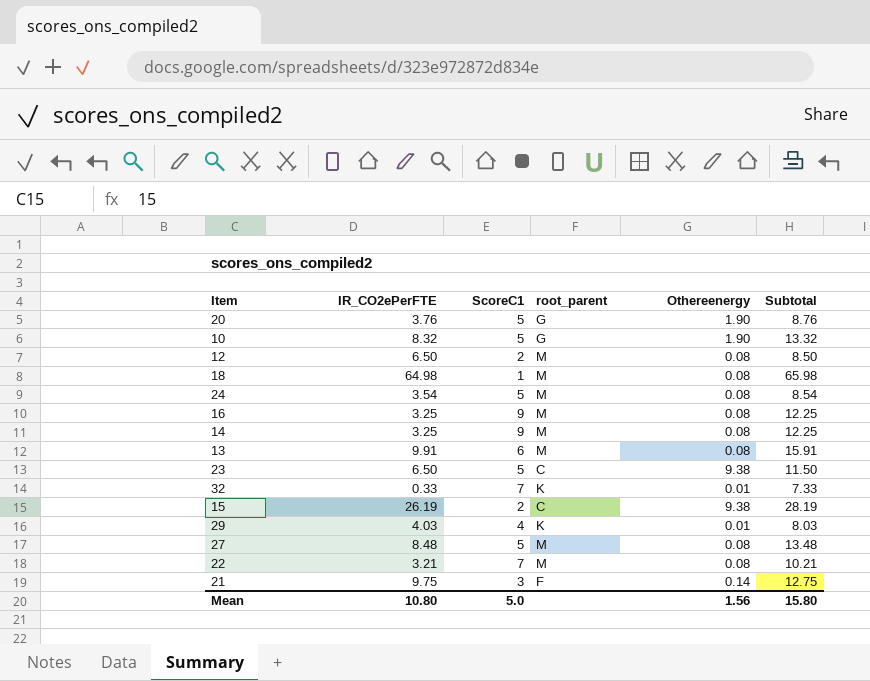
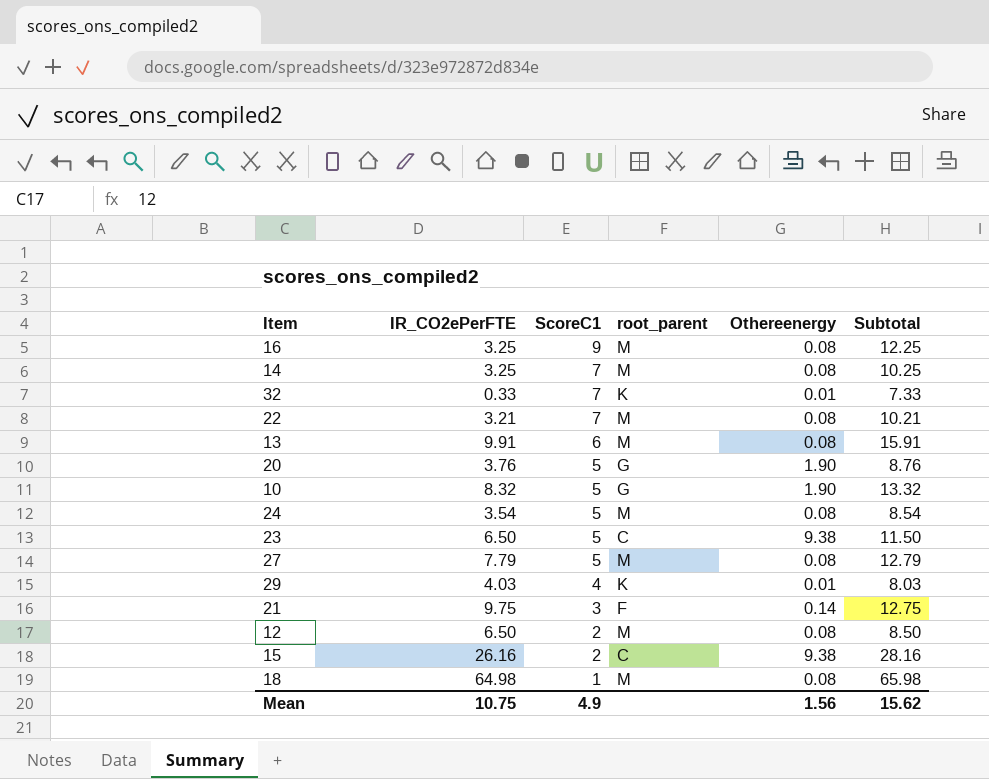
row order: none -> ScoreC1 descending
14 | ScoreC1: 9 -> 7
14 | Subtotal: 12.25 -> 10.25
27 | IR_CO2ePerFTE: 8.48 -> 7.79
27 | Subtotal: 13.48 -> 12.79
15 | IR_CO2ePerFTE: 26.19 -> 26.16
15 | Subtotal: 28.19 -> 28.16
Mean | IR_CO2ePerFTE: 10.80 -> 10.75
Mean | ScoreC1: 5.0 -> 4.9
Mean | Subtotal: 15.80 -> 15.62

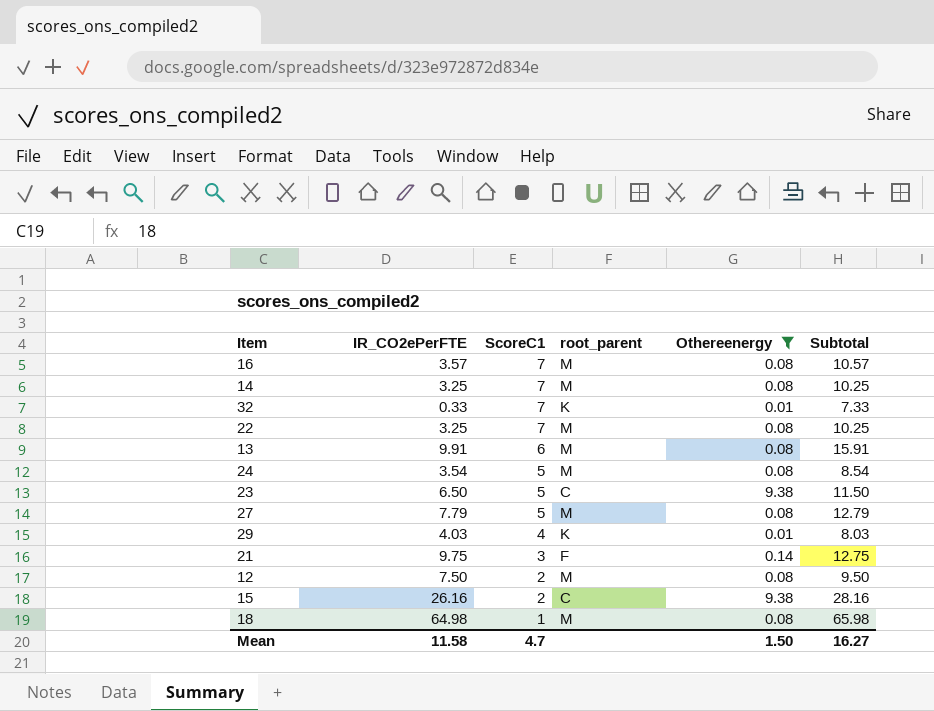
filter: none -> Othereenergy != 1.90
16 | IR_CO2ePerFTE: 3.25 -> 3.57
16 | ScoreC1: 9 -> 7
16 | Subtotal: 12.25 -> 10.57
22 | IR_CO2ePerFTE: 3.21 -> 3.25
22 | Subtotal: 10.21 -> 10.25
12 | IR_CO2ePerFTE: 6.50 -> 7.50
12 | Subtotal: 8.50 -> 9.50
Mean | IR_CO2ePerFTE: 10.75 -> 11.58
Mean | ScoreC1: 4.9 -> 4.7
Mean | Othereenergy: 1.56 -> 1.50
Mean | Subtotal: 15.62 -> 16.27

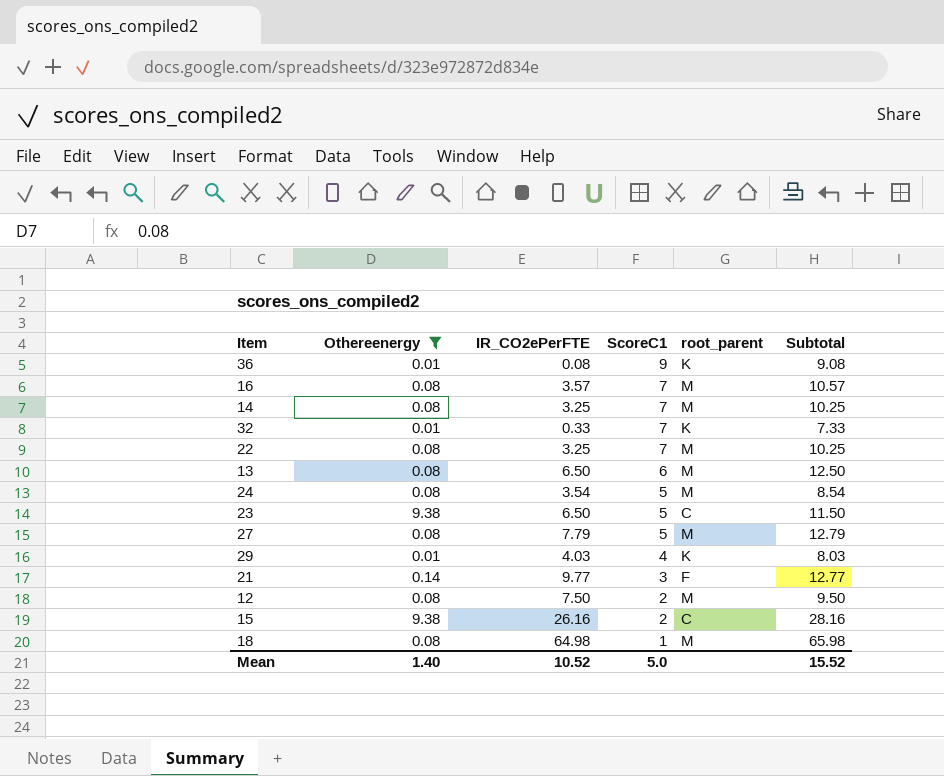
column Othereenergy | position: 5 -> 2
row 36: none -> 0.01 | 0.08 | 9 | K | 9.08
13 | IR_CO2ePerFTE: 9.91 -> 6.50
13 | Subtotal: 15.91 -> 12.50
21 | IR_CO2ePerFTE: 9.75 -> 9.77
21 | Subtotal: 12.75 -> 12.77
Mean | Othereenergy: 1.50 -> 1.40
Mean | IR_CO2ePerFTE: 11.58 -> 10.52
Mean | ScoreC1: 4.7 -> 5.0
Mean | Subtotal: 16.27 -> 15.52

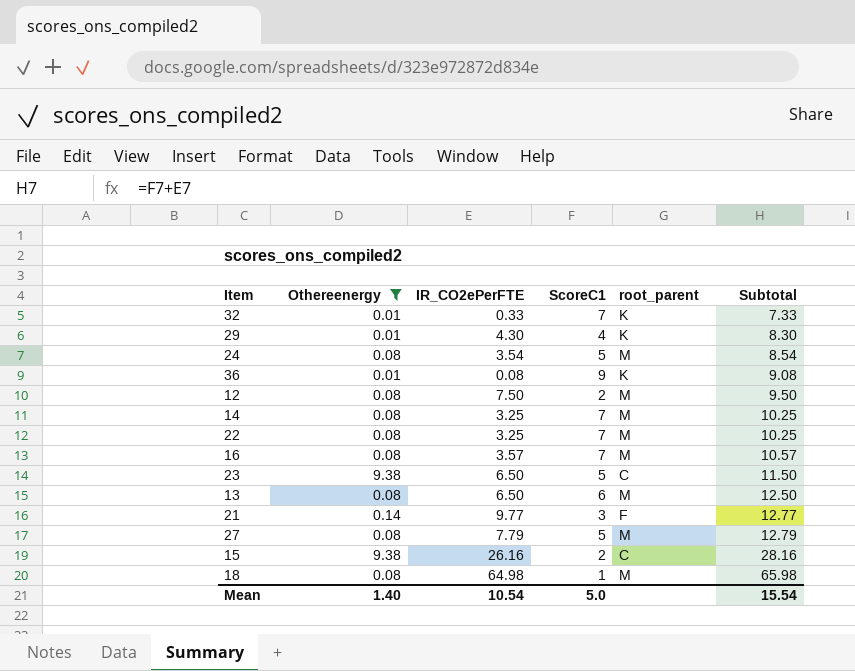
row order: ScoreC1 descending -> Subtotal ascending
29 | IR_CO2ePerFTE: 4.03 -> 4.30
29 | Subtotal: 8.03 -> 8.30
Mean | IR_CO2ePerFTE: 10.52 -> 10.54
Mean | Subtotal: 15.52 -> 15.54

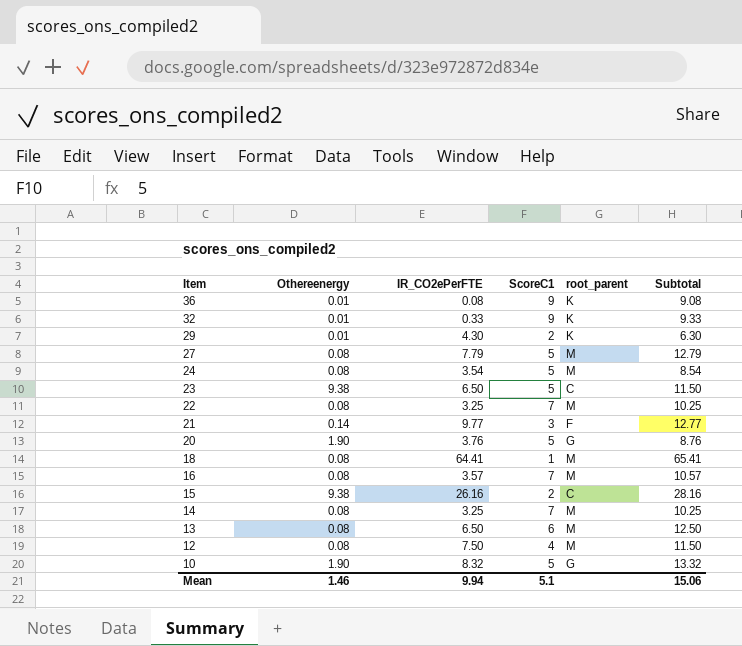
filter: Othereenergy != 1.90 -> none
row order: Subtotal ascending -> Item descending
32 | ScoreC1: 7 -> 9
32 | Subtotal: 7.33 -> 9.33
29 | ScoreC1: 4 -> 2
29 | Subtotal: 8.30 -> 6.30
18 | IR_CO2ePerFTE: 64.98 -> 64.41
18 | Subtotal: 65.98 -> 65.41
12 | ScoreC1: 2 -> 4
12 | Subtotal: 9.50 -> 11.50
Mean | Othereenergy: 1.40 -> 1.46
Mean | IR_CO2ePerFTE: 10.54 -> 9.94
Mean | ScoreC1: 5.0 -> 5.1
Mean | Subtotal: 15.54 -> 15.06

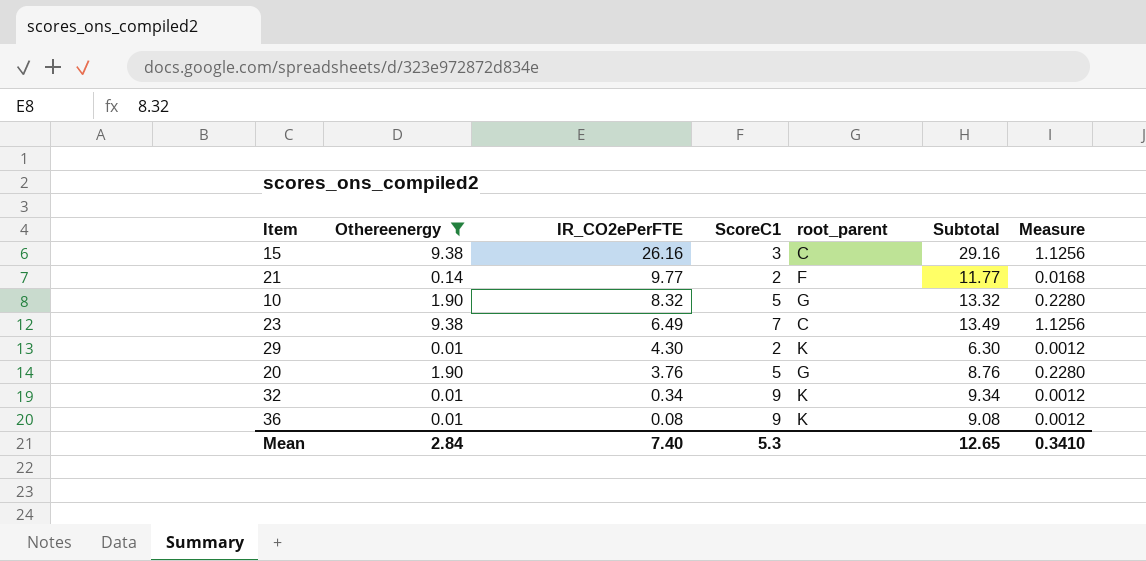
filter: none -> Othereenergy != 0.08
row order: Item descending -> IR_CO2ePerFTE descending
column Measure | formula: none -> [Othereenergy] * 0.12
15 | ScoreC1: 2 -> 3
15 | Subtotal: 28.16 -> 29.16
21 | ScoreC1: 3 -> 2
21 | Subtotal: 12.77 -> 11.77
23 | IR_CO2ePerFTE: 6.50 -> 6.49
23 | ScoreC1: 5 -> 7
23 | Subtotal: 11.50 -> 13.49
32 | IR_CO2ePerFTE: 0.33 -> 0.34
32 | Subtotal: 9.33 -> 9.34
Mean | Othereenergy: 1.46 -> 2.84
Mean | IR_CO2ePerFTE: 9.94 -> 7.40
Mean | ScoreC1: 5.1 -> 5.3
Mean | Subtotal: 15.06 -> 12.65

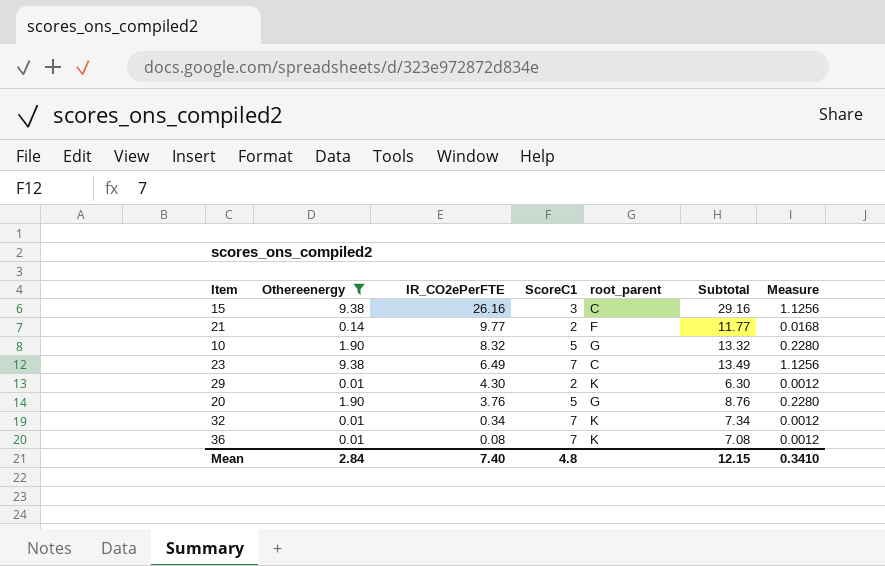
32 | ScoreC1: 9 -> 7
32 | Subtotal: 9.34 -> 7.34
36 | ScoreC1: 9 -> 7
36 | Subtotal: 9.08 -> 7.08
Mean | ScoreC1: 5.3 -> 4.8
Mean | Subtotal: 12.65 -> 12.15

